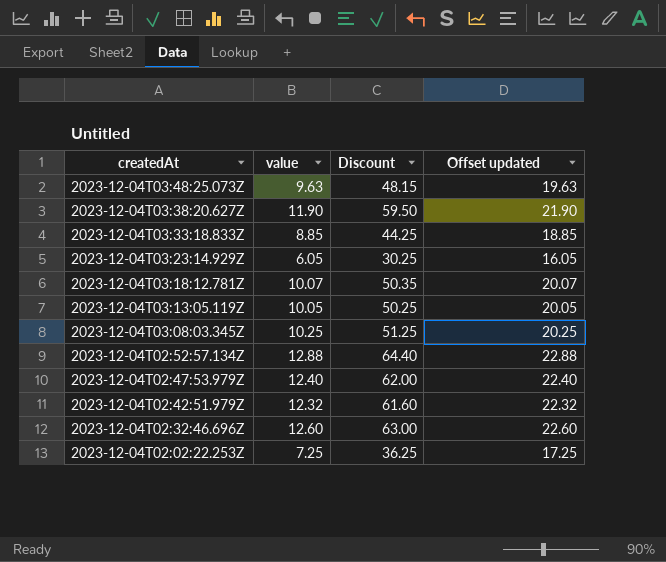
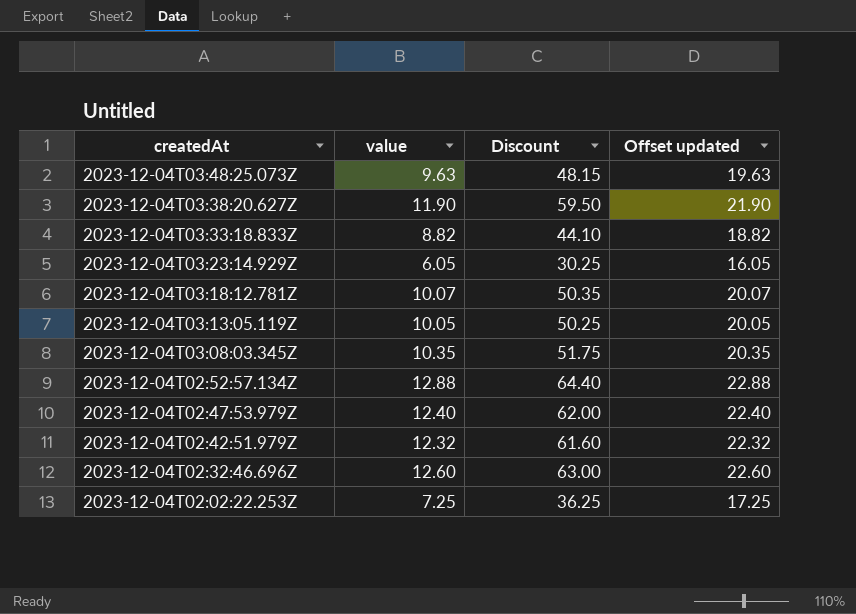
2023-12-04T03:33:18.833Z | value: 8.85 -> 8.82
2023-12-04T03:33:18.833Z | Discount: 44.25 -> 44.10
2023-12-04T03:33:18.833Z | Offset updated: 18.85 -> 18.82
2023-12-04T03:08:03.345Z | value: 10.25 -> 10.35
2023-12-04T03:08:03.345Z | Discount: 51.25 -> 51.75
2023-12-04T03:08:03.345Z | Offset updated: 20.25 -> 20.35

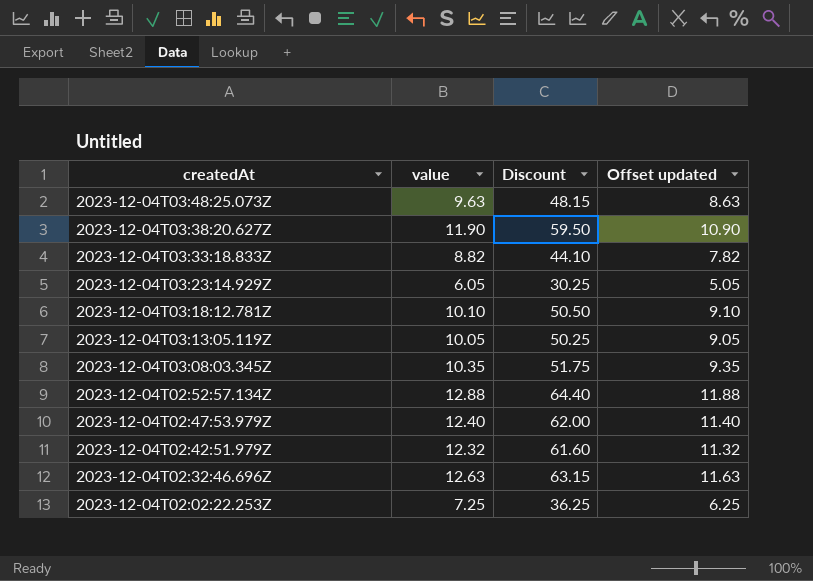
column Offset updated | formula: [value] + 10 -> [value] - 1
2023-12-04T03:18:12.781Z | value: 10.07 -> 10.10
2023-12-04T03:18:12.781Z | Discount: 50.35 -> 50.50
2023-12-04T02:32:46.696Z | value: 12.60 -> 12.63
2023-12-04T02:32:46.696Z | Discount: 63.00 -> 63.15

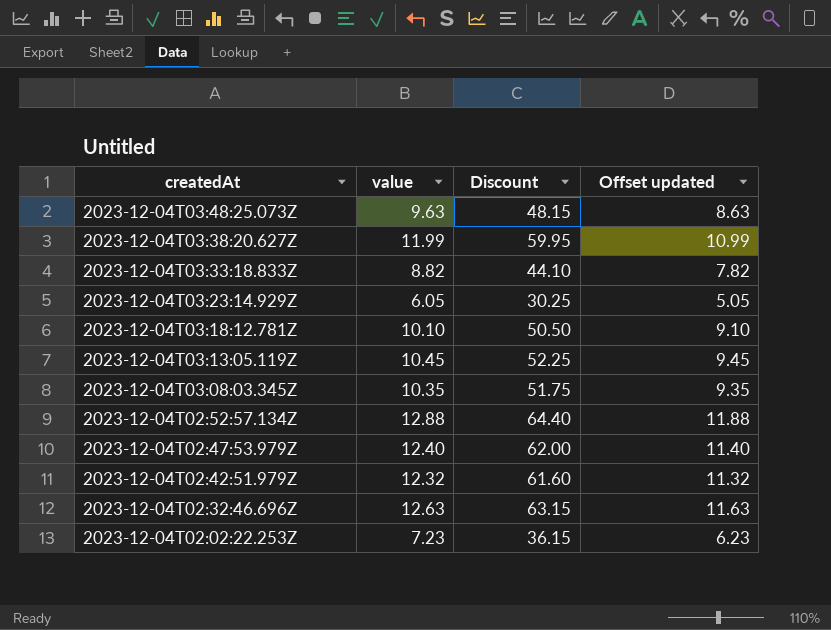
2023-12-04T03:38:20.627Z | value: 11.90 -> 11.99
2023-12-04T03:38:20.627Z | Discount: 59.50 -> 59.95
2023-12-04T03:38:20.627Z | Offset updated: 10.90 -> 10.99
2023-12-04T03:13:05.119Z | value: 10.05 -> 10.45
2023-12-04T03:13:05.119Z | Discount: 50.25 -> 52.25
2023-12-04T03:13:05.119Z | Offset updated: 9.05 -> 9.45
2023-12-04T02:02:22.253Z | value: 7.25 -> 7.23
2023-12-04T02:02:22.253Z | Discount: 36.25 -> 36.15
2023-12-04T02:02:22.253Z | Offset updated: 6.25 -> 6.23

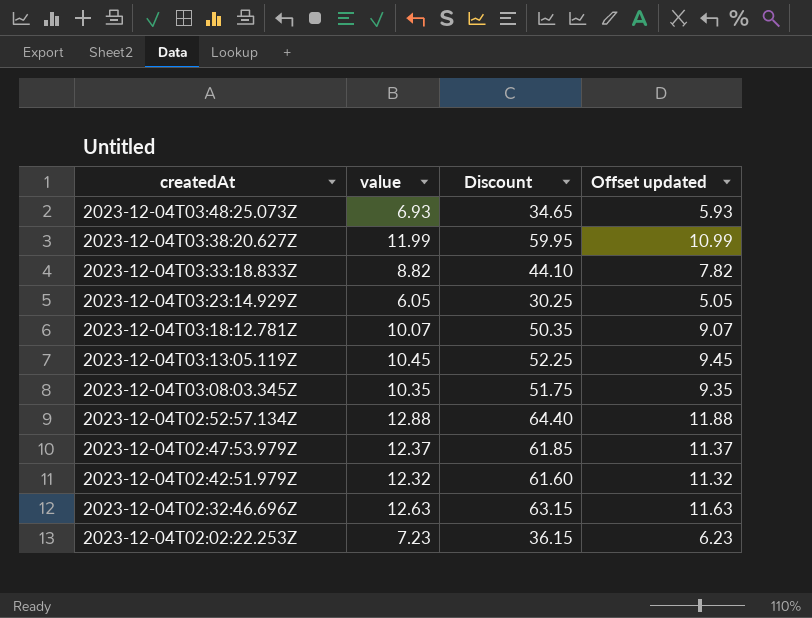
2023-12-04T03:48:25.073Z | value: 9.63 -> 6.93
2023-12-04T03:48:25.073Z | Discount: 48.15 -> 34.65
2023-12-04T03:48:25.073Z | Offset updated: 8.63 -> 5.93
2023-12-04T03:18:12.781Z | value: 10.10 -> 10.07
2023-12-04T03:18:12.781Z | Discount: 50.50 -> 50.35
2023-12-04T03:18:12.781Z | Offset updated: 9.10 -> 9.07
2023-12-04T02:47:53.979Z | value: 12.40 -> 12.37
2023-12-04T02:47:53.979Z | Discount: 62.00 -> 61.85
2023-12-04T02:47:53.979Z | Offset updated: 11.40 -> 11.37

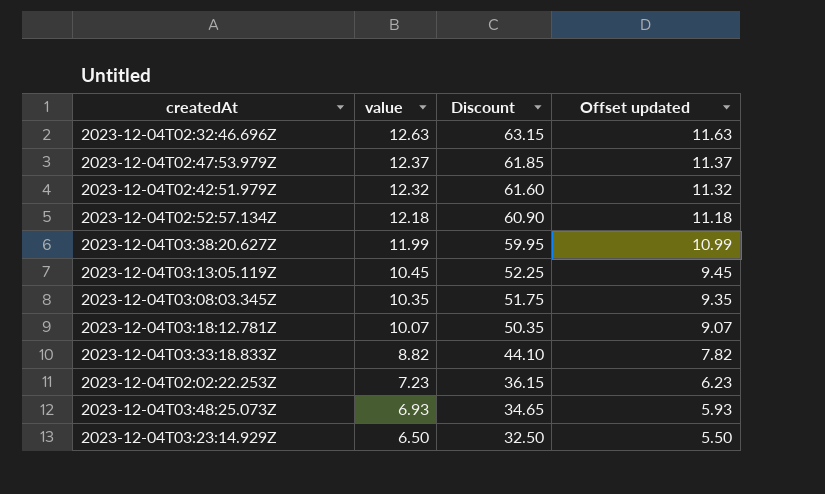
row order: createdAt descending -> value descending
2023-12-04T02:52:57.134Z | value: 12.88 -> 12.18
2023-12-04T02:52:57.134Z | Discount: 64.40 -> 60.90
2023-12-04T02:52:57.134Z | Offset updated: 11.88 -> 11.18
2023-12-04T03:23:14.929Z | value: 6.05 -> 6.50
2023-12-04T03:23:14.929Z | Discount: 30.25 -> 32.50
2023-12-04T03:23:14.929Z | Offset updated: 5.05 -> 5.50

